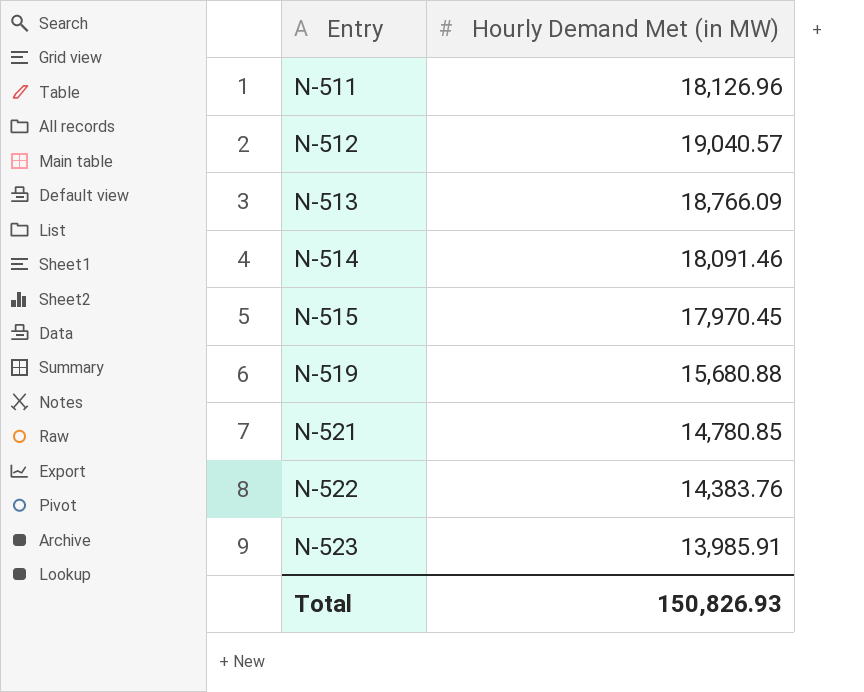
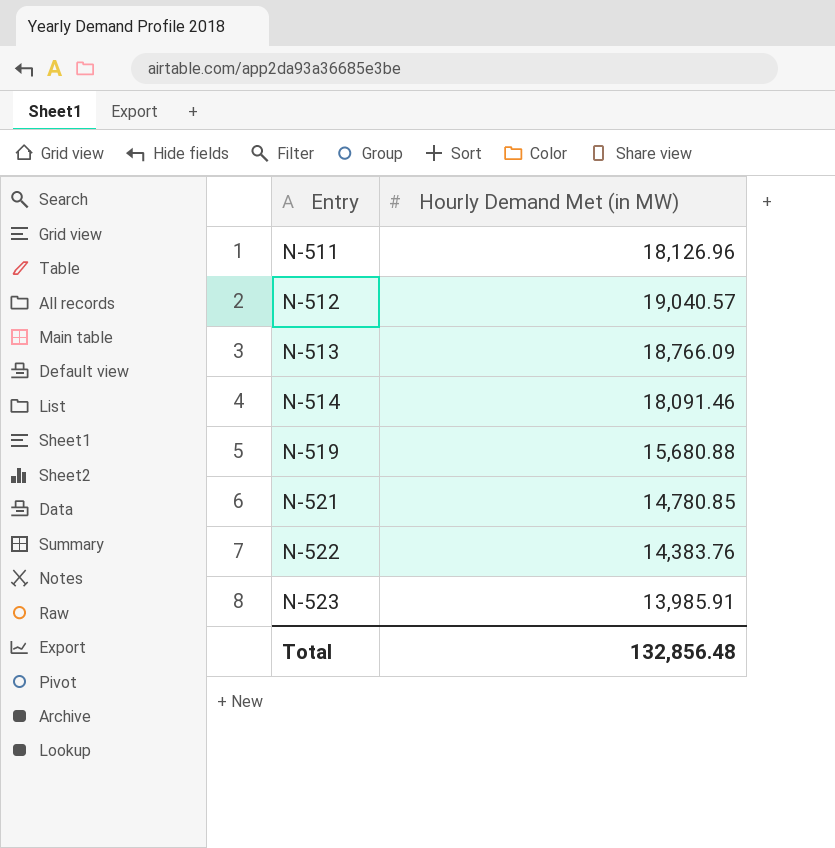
row N-515: 17,970.45 -> none
Total | Hourly Demand Met (in MW): 150,826.93 -> 132,856.48

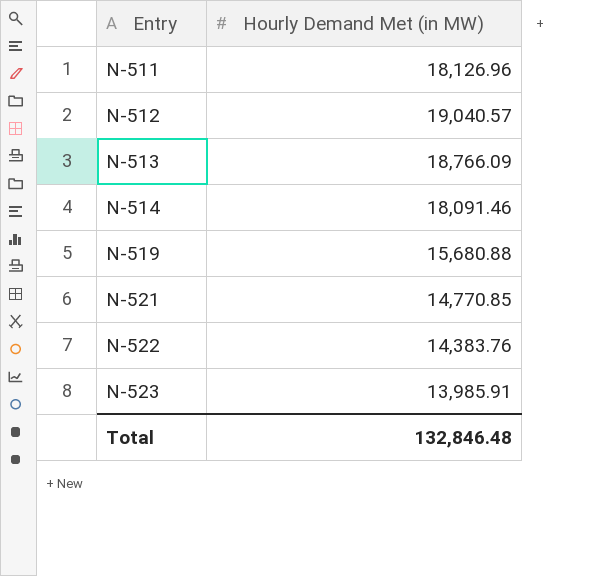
N-521 | Hourly Demand Met (in MW): 14,780.85 -> 14,770.85
Total | Hourly Demand Met (in MW): 132,856.48 -> 132,846.48

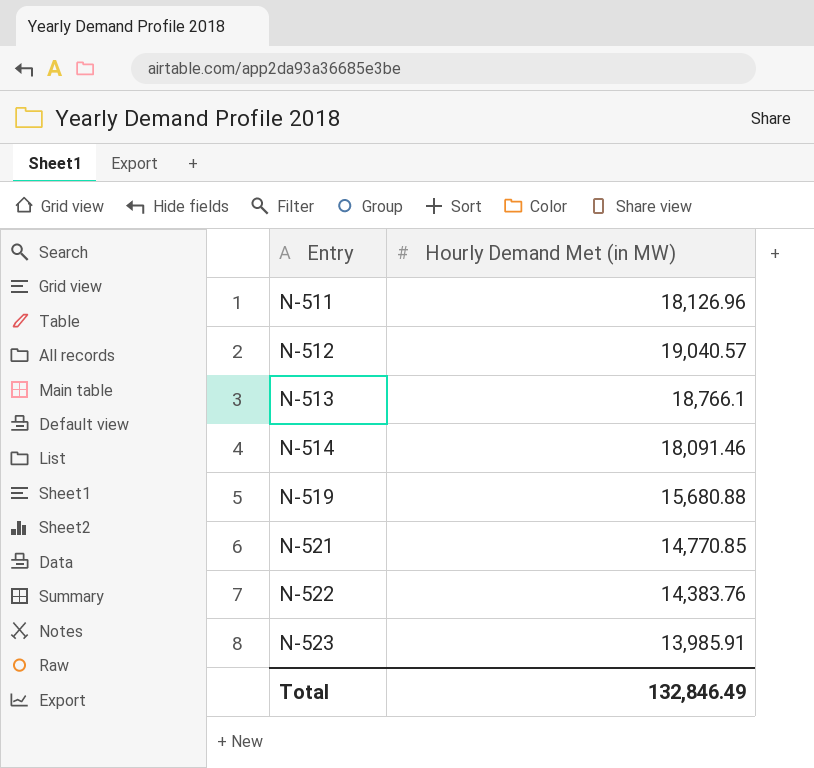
N-513 | Hourly Demand Met (in MW): 18,766.09 -> 18,766.1
Total | Hourly Demand Met (in MW): 132,846.48 -> 132,846.49

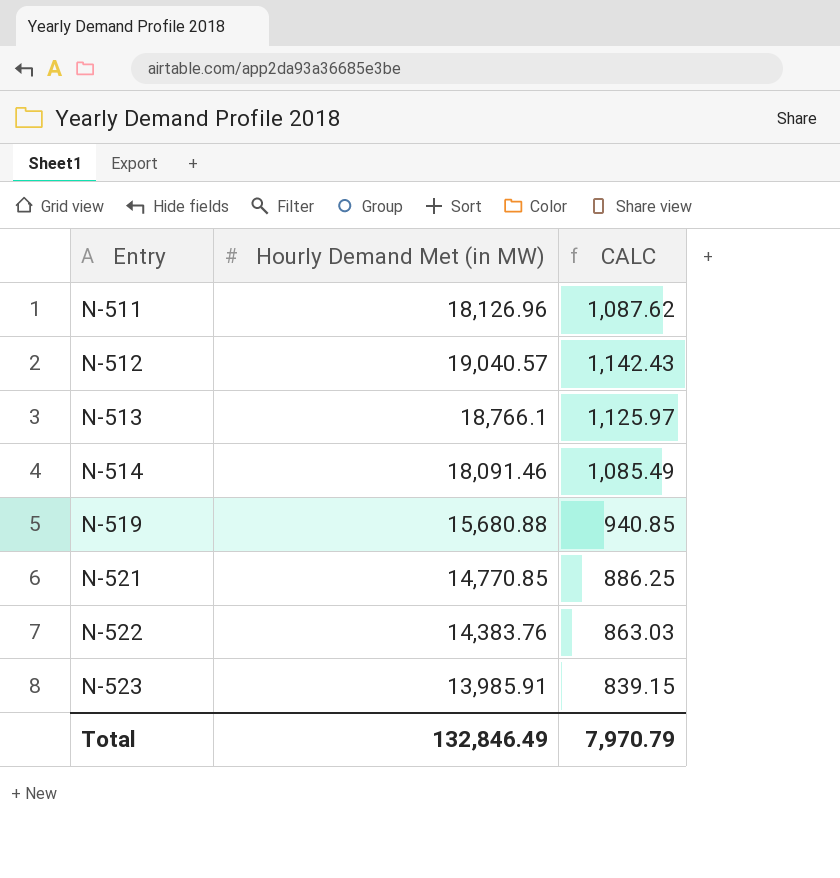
column CALC | formula: none -> [Hourly Demand Met (in MW)] * 0.06

